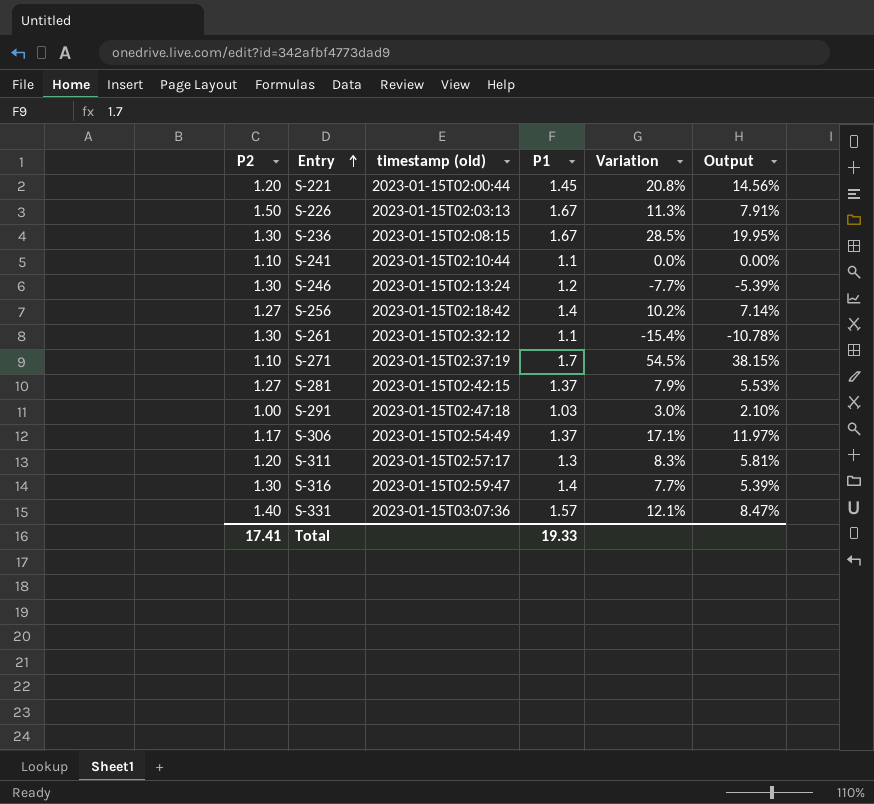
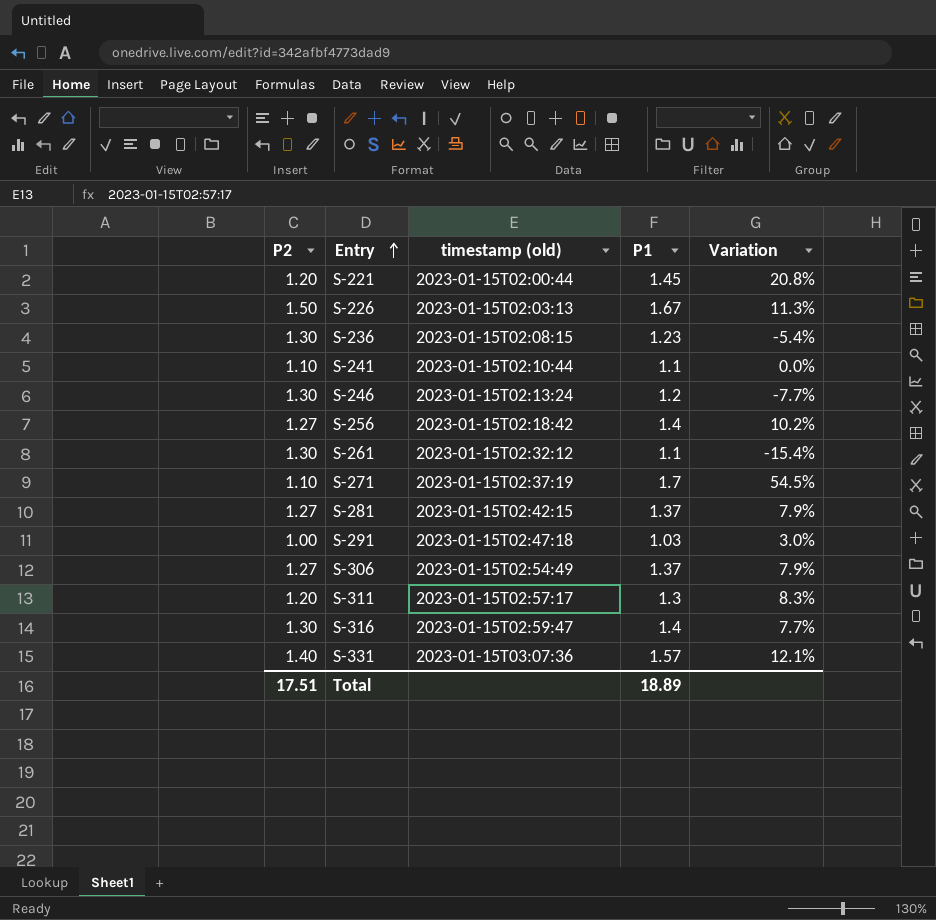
column Output | formula: [Variation] * 0.7 -> none
S-236 | P1: 1.67 -> 1.23
S-236 | Variation: 28.5% -> -5.4%
S-306 | P2: 1.17 -> 1.27
S-306 | Variation: 17.1% -> 7.9%
Total | P2: 17.41 -> 17.51
Total | P1: 19.33 -> 18.89

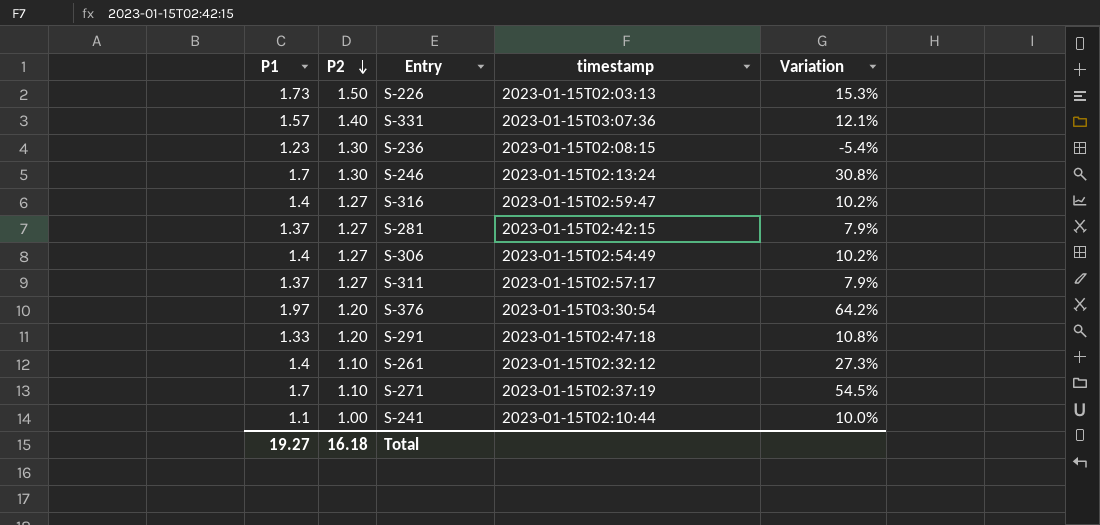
row order: Entry ascending -> P2 descending
column P1 | position: 4 -> 1
column name: timestamp (old) -> timestamp
row S-221: 1.20 | 2023-01-15T02:00:44 | 1.45 | 20.8% -> none
row S-256: 1.27 | 2023-01-15T02:18:42 | 1.4 | 10.2% -> none
S-226 | P1: 1.67 -> 1.73
S-226 | Variation: 11.3% -> 15.3%
S-246 | P1: 1.2 -> 1.7
S-246 | Variation: -7.7% -> 30.8%
S-316 | P2: 1.30 -> 1.27
S-316 | Variation: 7.7% -> 10.2%
S-306 | P1: 1.37 -> 1.4
S-306 | Variation: 7.9% -> 10.2%
S-311 | P1: 1.3 -> 1.37
S-311 | P2: 1.20 -> 1.27
S-311 | Variation: 8.3% -> 7.9%
row S-376: none -> 1.97 | 1.20 | 2023-01-15T03:30:54 | 64.2%
S-291 | P1: 1.03 -> 1.33
S-291 | P2: 1.00 -> 1.20
S-291 | Variation: 3.0% -> 10.8%
S-261 | P1: 1.1 -> 1.4
S-261 | P2: 1.30 -> 1.10
S-261 | Variation: -15.4% -> 27.3%
S-241 | P2: 1.10 -> 1.00
S-241 | Variation: 0.0% -> 10.0%
Total | P1: 18.89 -> 19.27
Total | P2: 17.51 -> 16.18

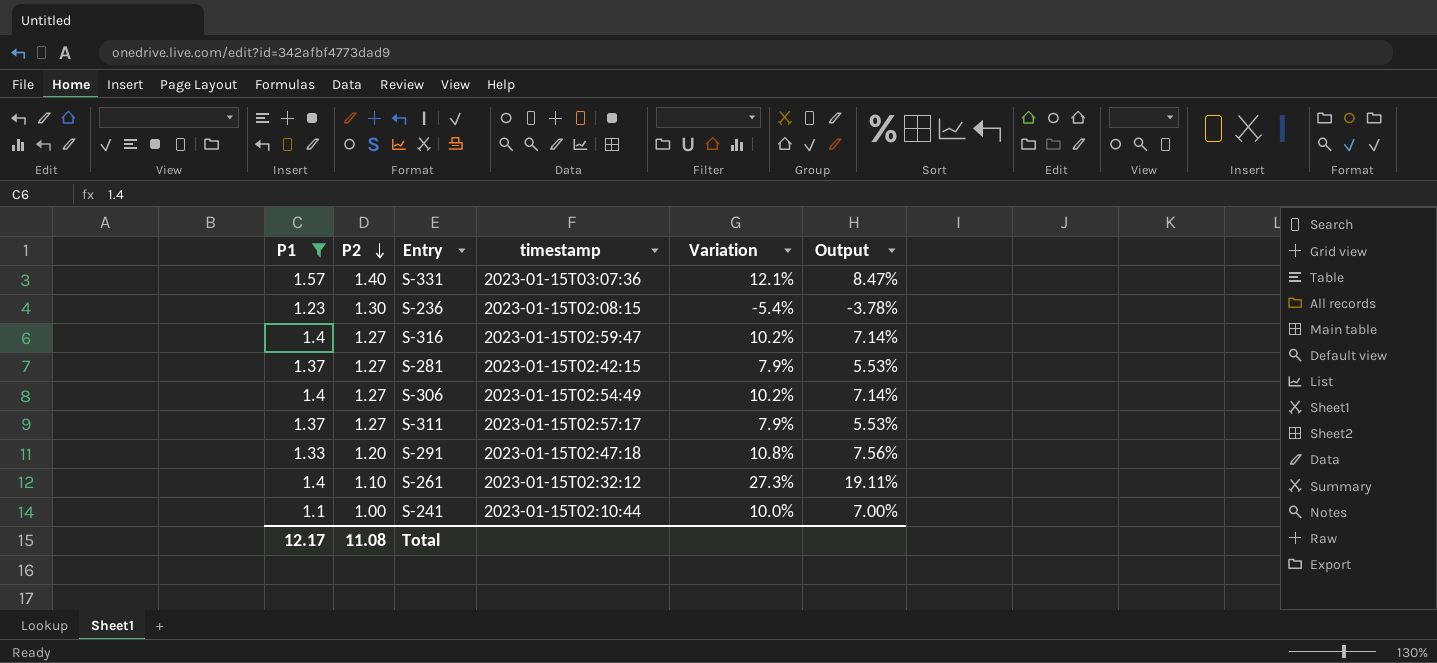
filter: none -> P1 <= 1.57
column Output | formula: none -> [Variation] * 0.7
Total | P1: 19.27 -> 12.17
Total | P2: 16.18 -> 11.08

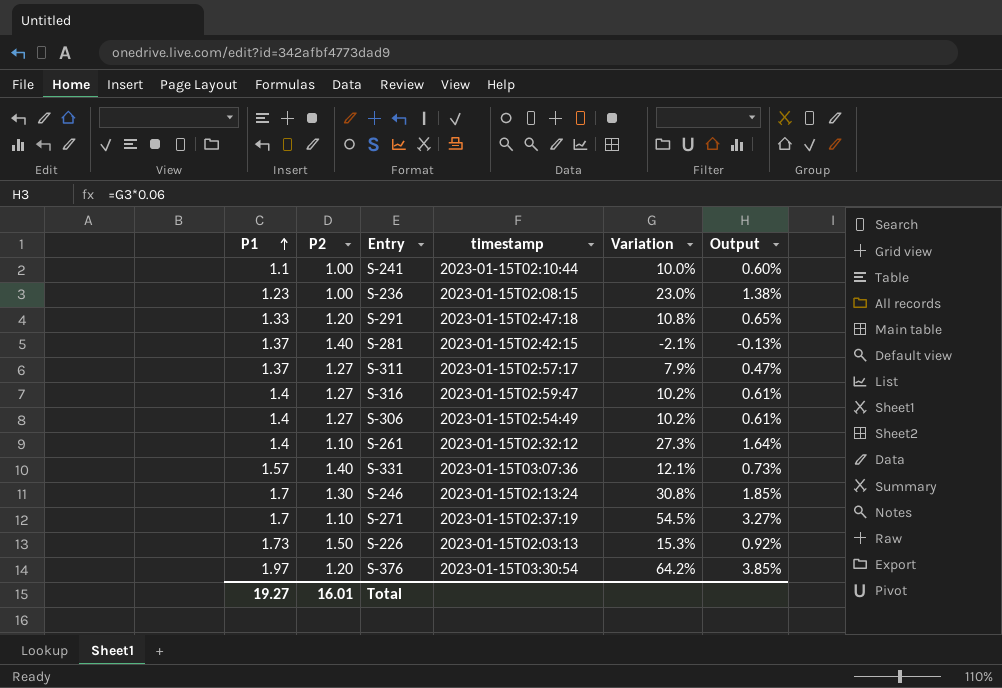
filter: P1 <= 1.57 -> none
row order: P2 descending -> P1 ascending
column Output | formula: [Variation] * 0.7 -> [Variation] * 0.06
S-236 | P2: 1.30 -> 1.00
S-236 | Variation: -5.4% -> 23.0%
S-281 | P2: 1.27 -> 1.40
S-281 | Variation: 7.9% -> -2.1%
Total | P1: 12.17 -> 19.27
Total | P2: 11.08 -> 16.01

